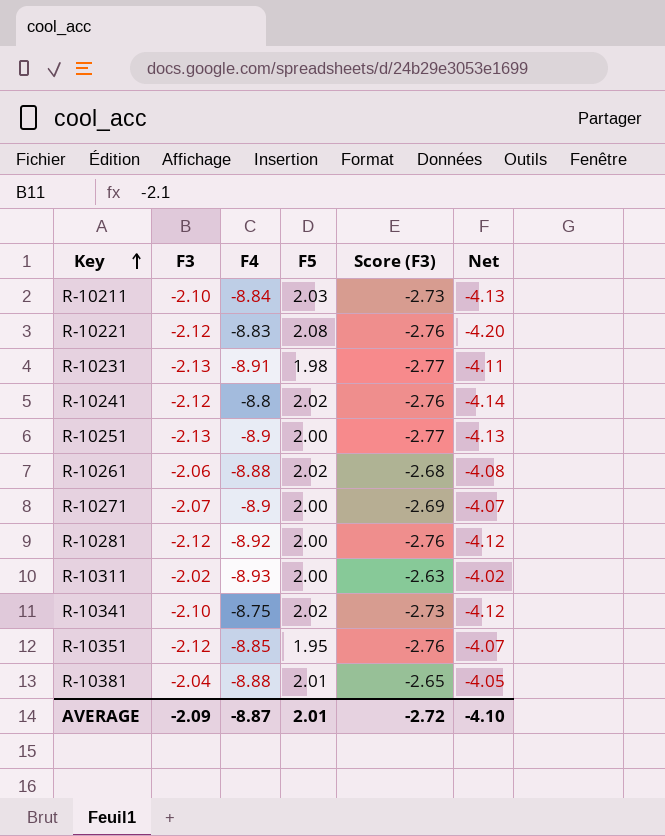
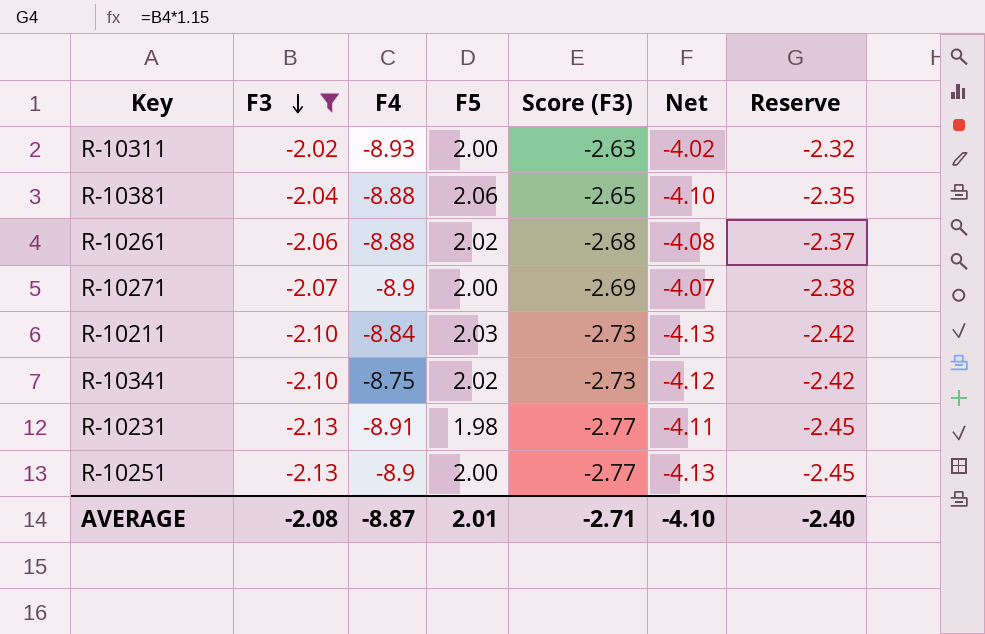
filter: none -> F3 != -2.12
row order: Key ascending -> F3 descending
column Reserve | formula: none -> [F3] * 1.15
R-10381 | F5: 2.01 -> 2.06
R-10381 | Net: -4.05 -> -4.10
AVERAGE | F3: -2.09 -> -2.08
AVERAGE | Score (F3): -2.72 -> -2.71

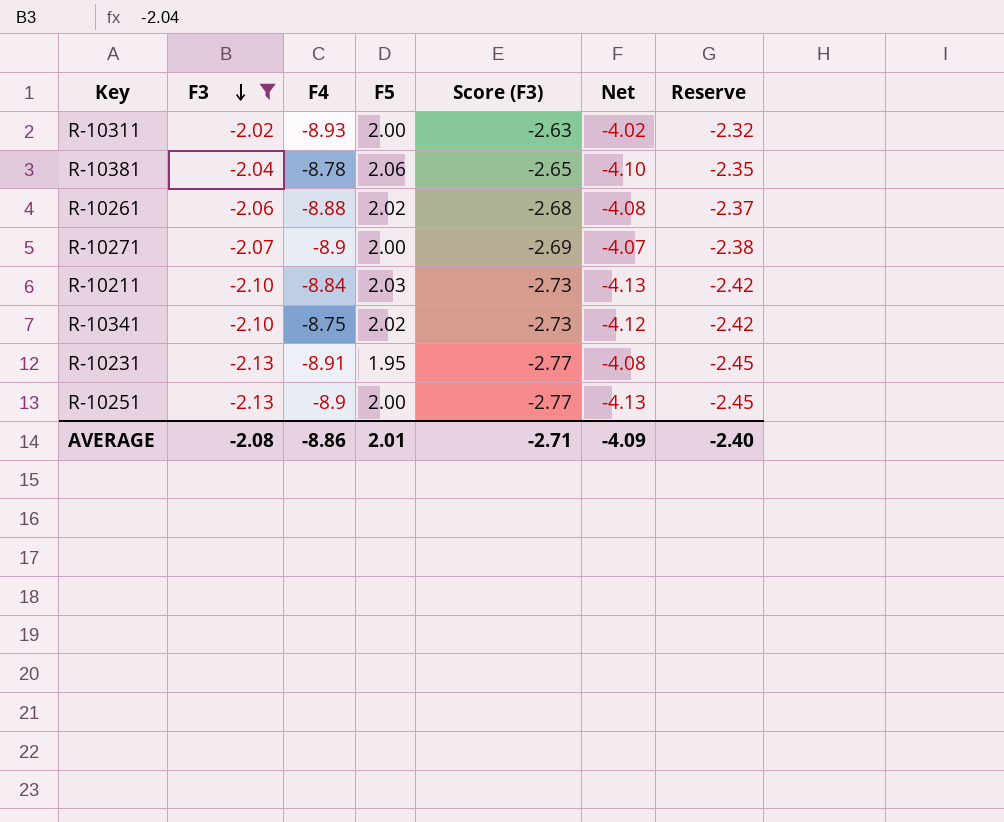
R-10381 | F4: -8.88 -> -8.78
R-10231 | F5: 1.98 -> 1.95
R-10231 | Net: -4.11 -> -4.08
AVERAGE | F4: -8.87 -> -8.86
AVERAGE | Net: -4.10 -> -4.09

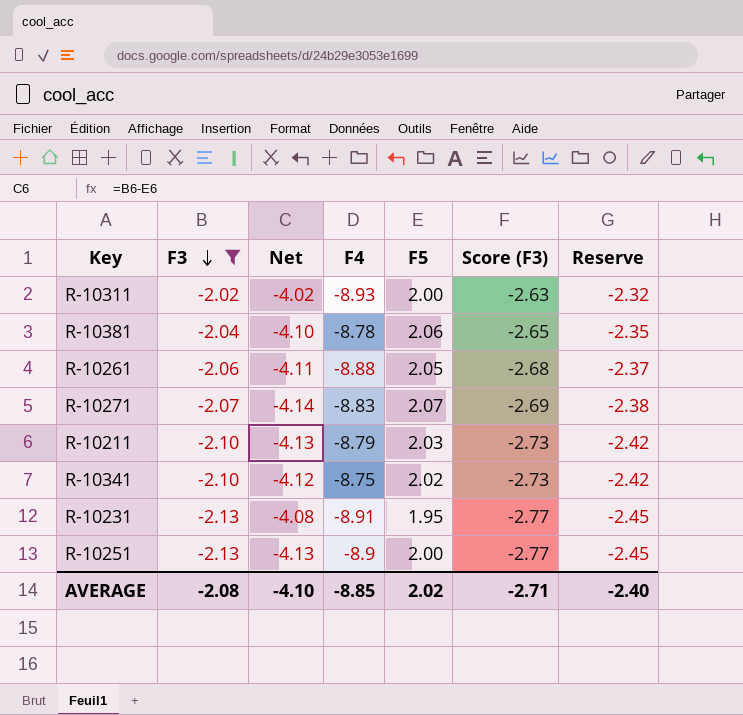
column Net | position: 6 -> 3
R-10261 | Net: -4.08 -> -4.11
R-10261 | F5: 2.02 -> 2.05
R-10271 | Net: -4.07 -> -4.14
R-10271 | F4: -8.9 -> -8.83
R-10271 | F5: 2.00 -> 2.07
R-10211 | F4: -8.84 -> -8.79
AVERAGE | Net: -4.09 -> -4.10
AVERAGE | F4: -8.86 -> -8.85
AVERAGE | F5: 2.01 -> 2.02

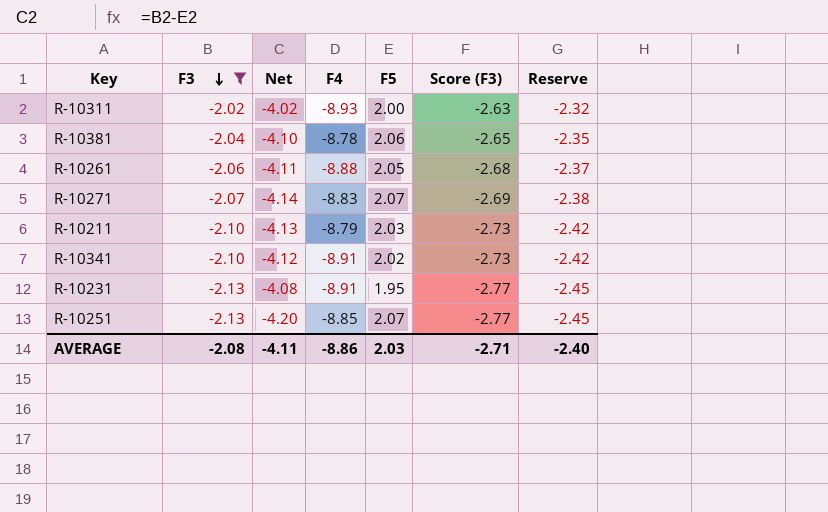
R-10341 | F4: -8.75 -> -8.91
R-10251 | Net: -4.13 -> -4.20
R-10251 | F4: -8.9 -> -8.85
R-10251 | F5: 2.00 -> 2.07
AVERAGE | Net: -4.10 -> -4.11
AVERAGE | F4: -8.85 -> -8.86
AVERAGE | F5: 2.02 -> 2.03

